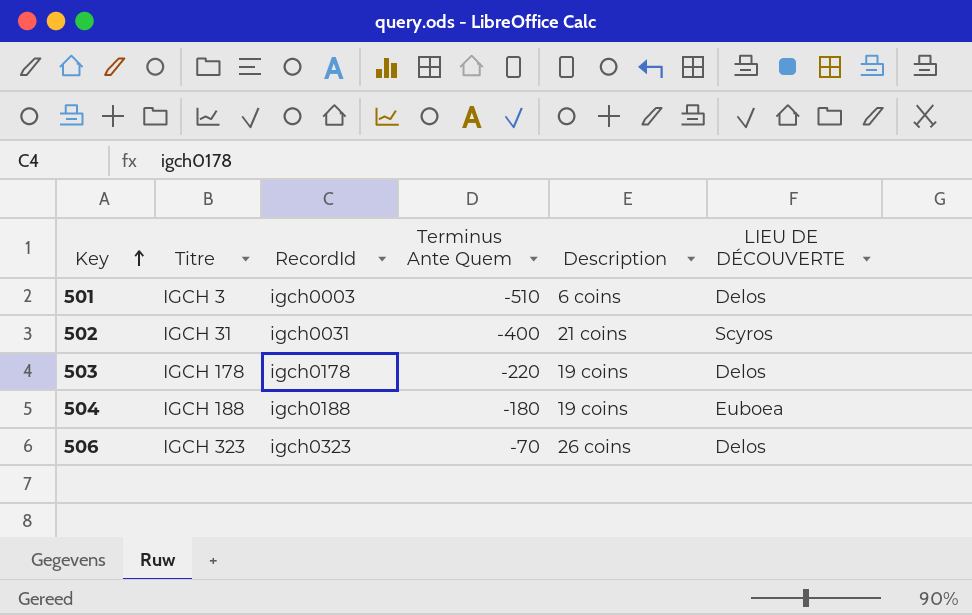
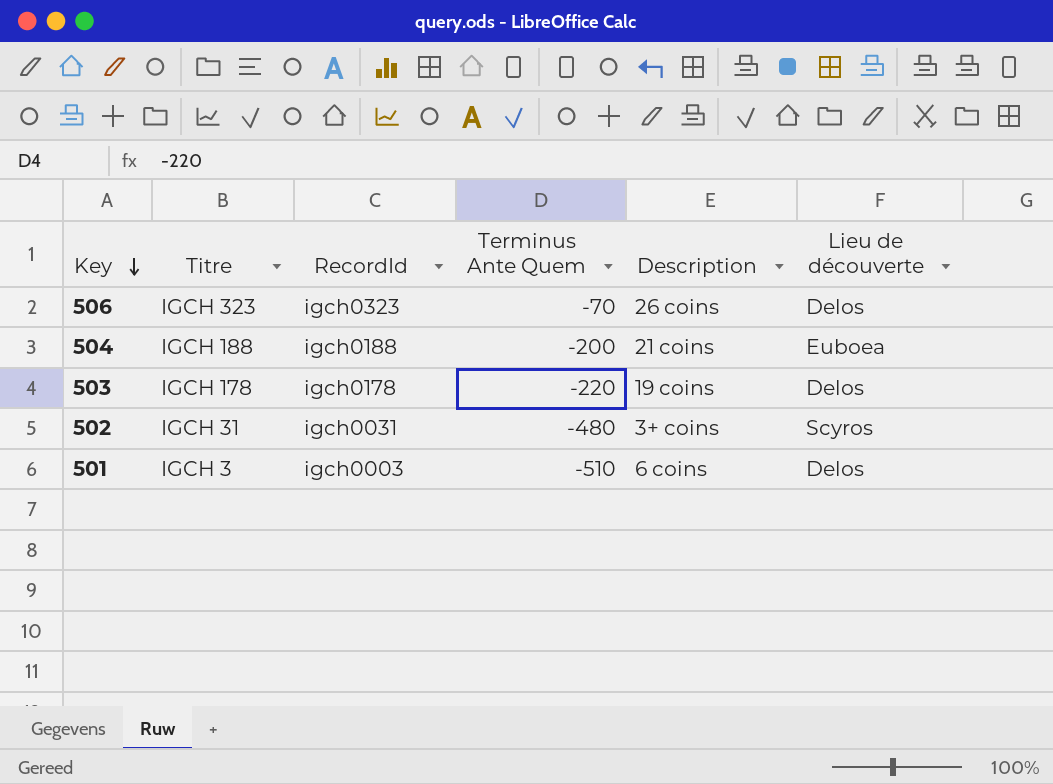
row order: Key ascending -> Key descending
column name: LIEU DE DÉCOUVERTE -> Lieu de découverte
504 | Terminus Ante Quem: -180 -> -200
504 | Description: 19 coins -> 21 coins
502 | Terminus Ante Quem: -400 -> -480
502 | Description: 21 coins -> 3+ coins

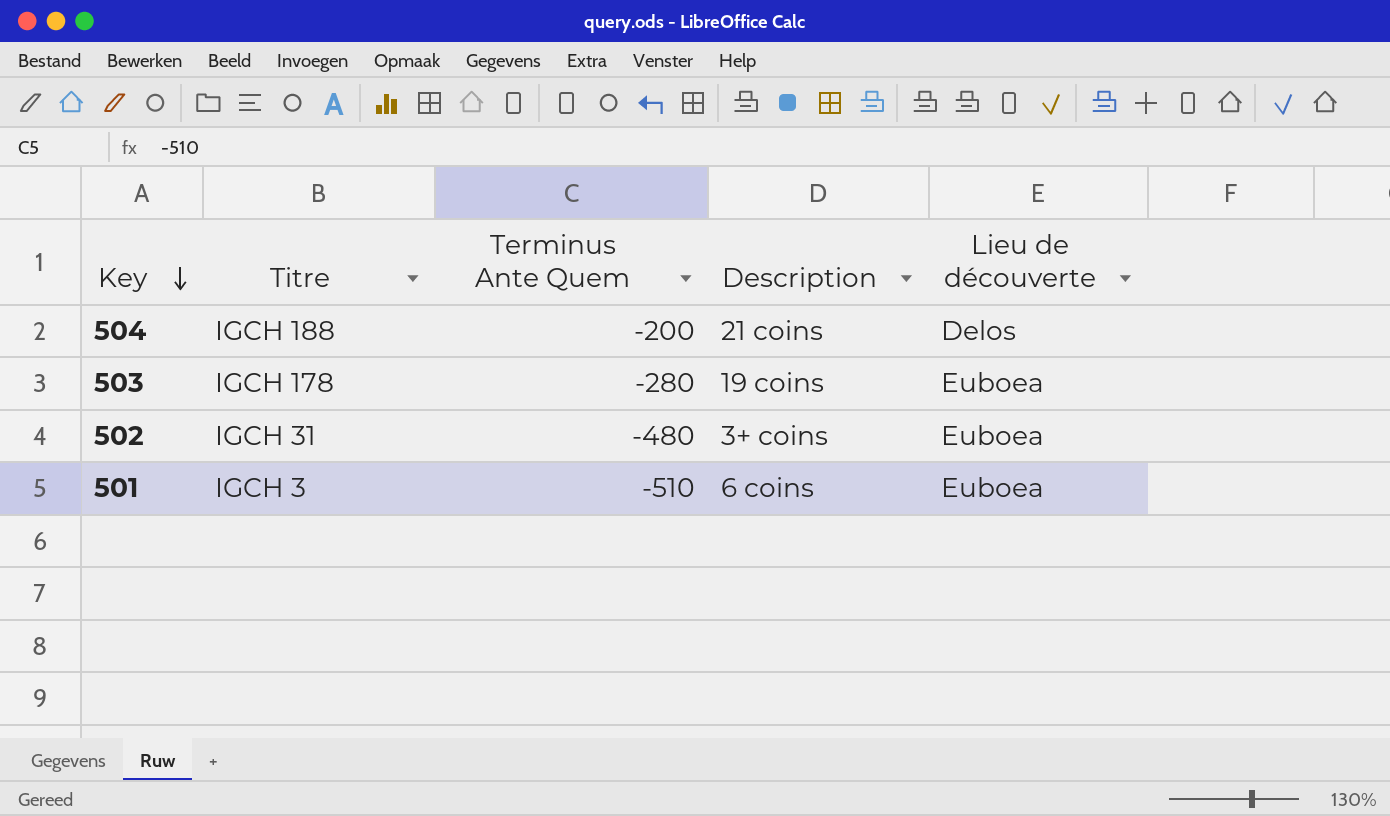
column RecordId | position: 3 -> none
row 506: IGCH 323 | igch0323 | -70 | 26 coins | Delos -> none
504 | Lieu de découverte: Euboea -> Delos
503 | Terminus Ante Quem: -220 -> -280
503 | Lieu de découverte: Delos -> Euboea
502 | Lieu de découverte: Scyros -> Euboea
501 | Lieu de découverte: Delos -> Euboea

